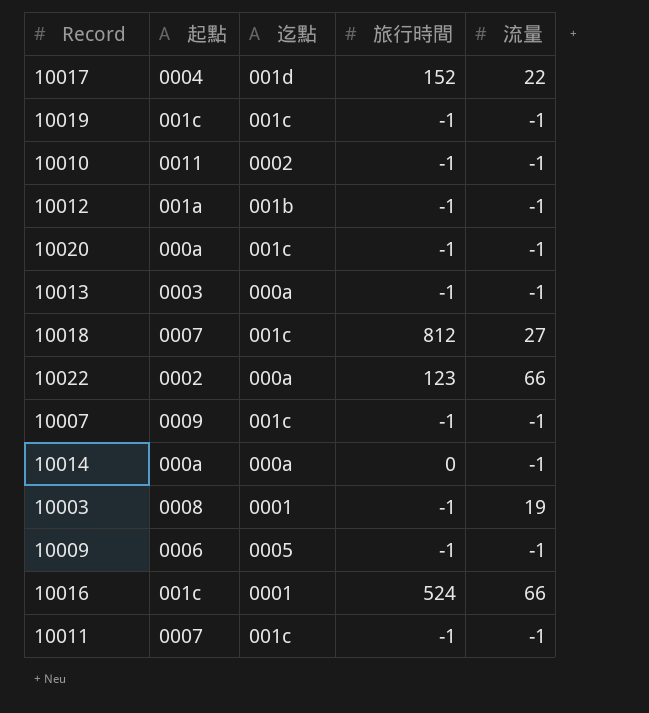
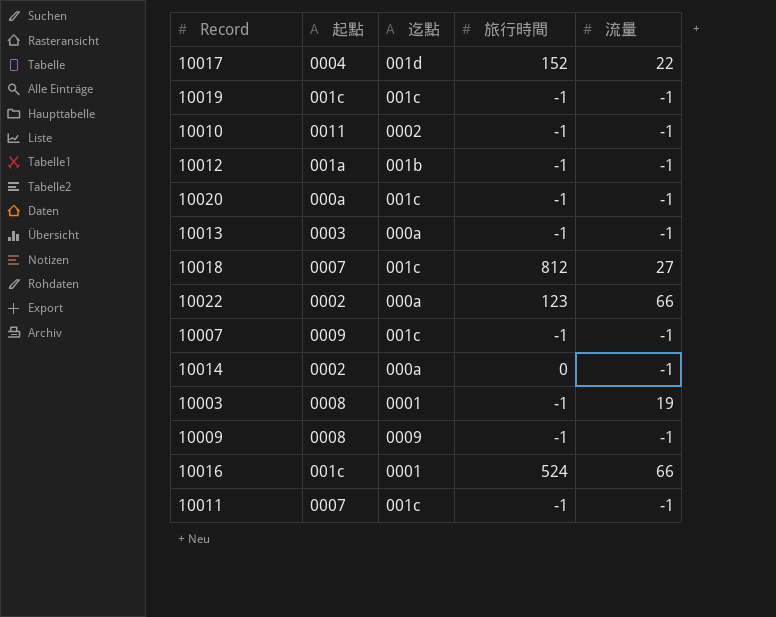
10014 | 起點: 000a -> 0002
10009 | 起點: 0006 -> 0008
10009 | 迄點: 0005 -> 0009

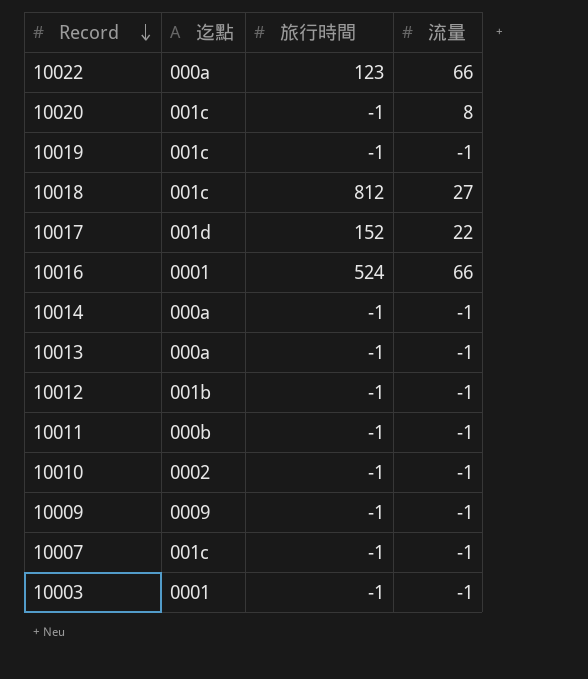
row order: none -> Record descending
column 起點 | position: 2 -> none
10020 | 流量: -1 -> 8
10014 | 旅行時間: 0 -> -1
10011 | 迄點: 001c -> 000b
10003 | 流量: 19 -> -1

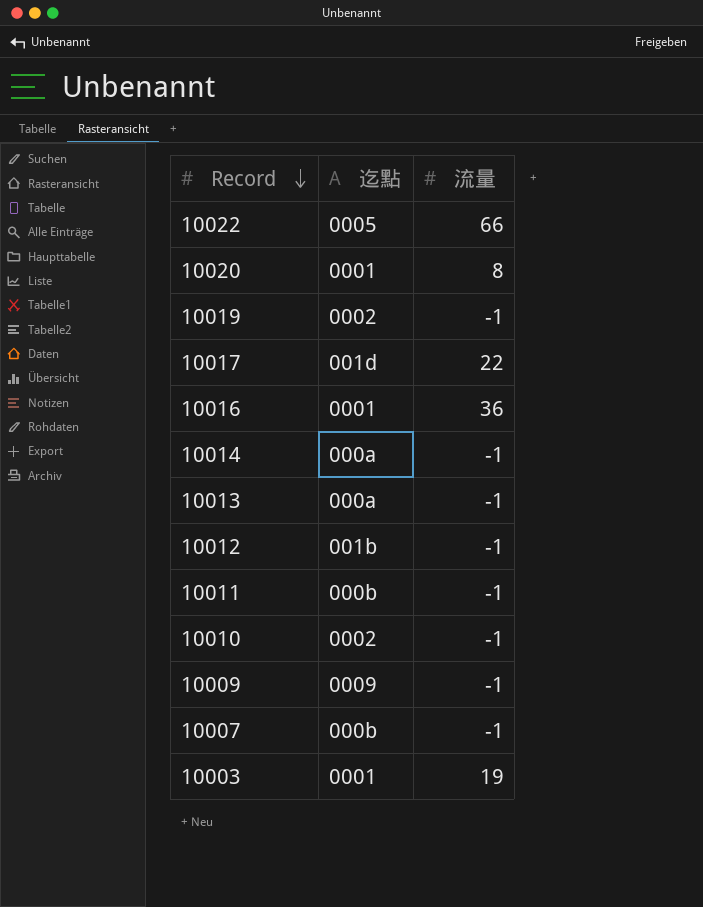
column 旅行時間 | position: 3 -> none
row 10018: 001c | 812 | 27 -> none
10022 | 迄點: 000a -> 0005
10020 | 迄點: 001c -> 0001
10019 | 迄點: 001c -> 0002
10016 | 流量: 66 -> 36
10007 | 迄點: 001c -> 000b
10003 | 流量: -1 -> 19

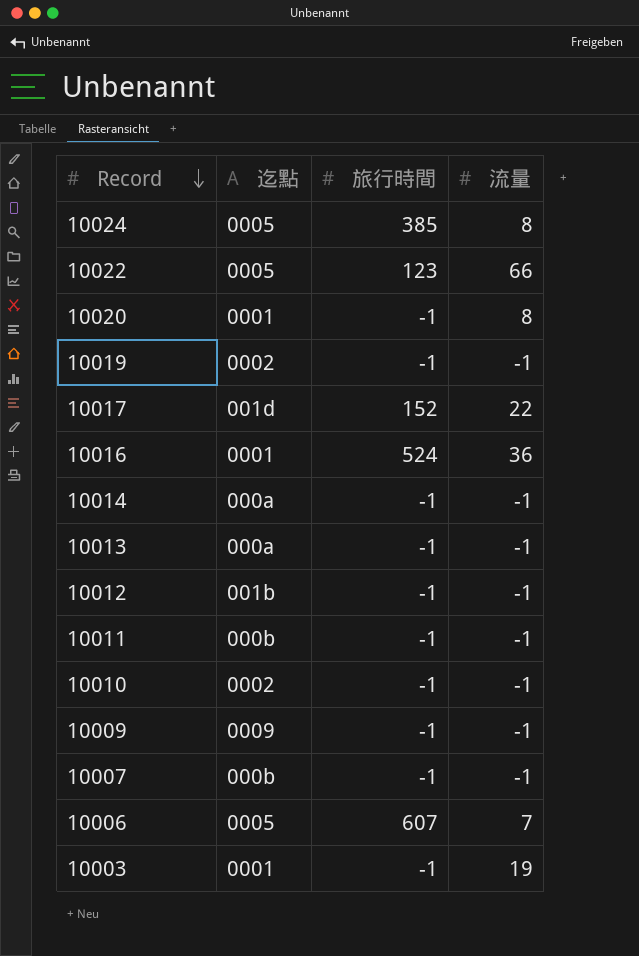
column 旅行時間 | position: none -> 3
row 10024: none -> 0005 | 385 | 8
row 10006: none -> 0005 | 607 | 7

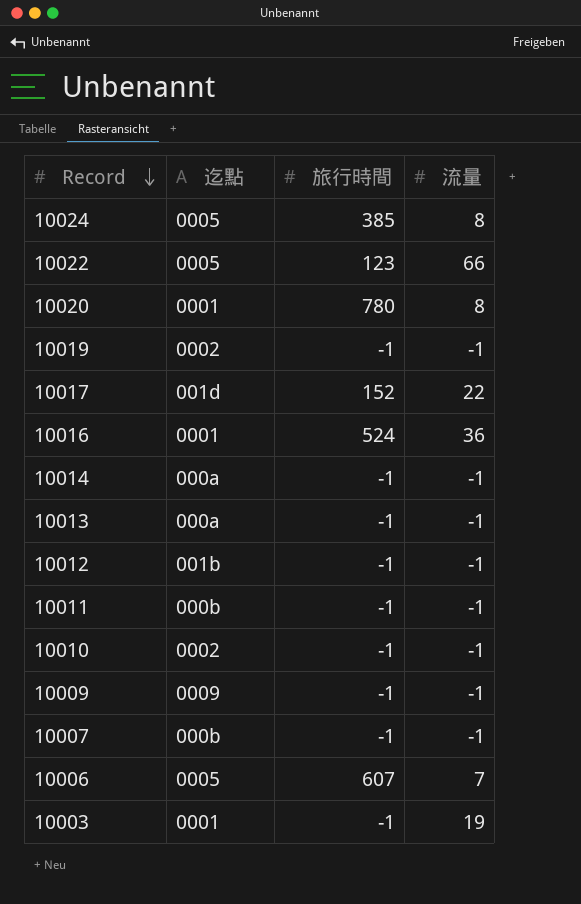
10020 | 旅行時間: -1 -> 780

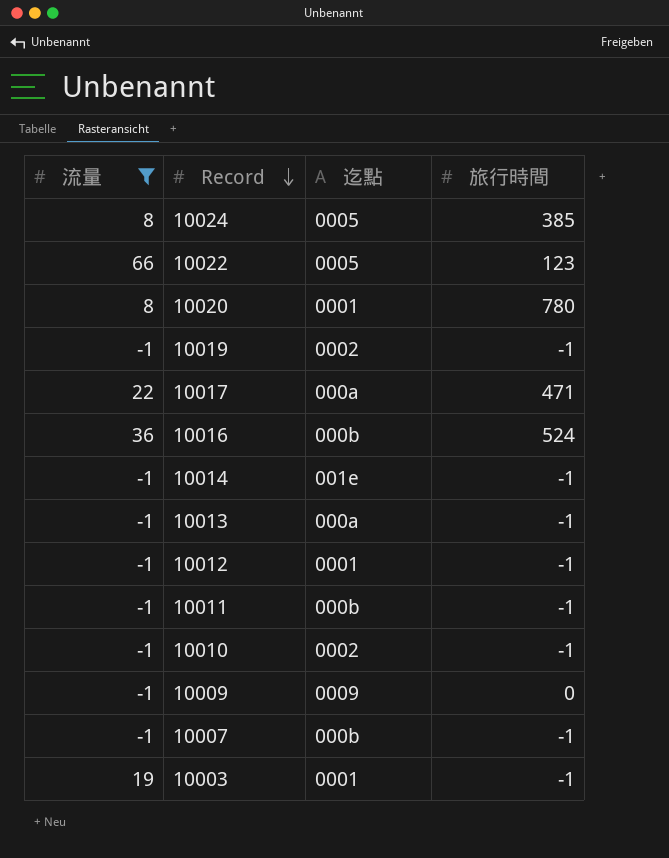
filter: none -> 流量 != 7
column 流量 | position: 4 -> 1
10017 | 迄點: 001d -> 000a
10017 | 旅行時間: 152 -> 471
10016 | 迄點: 0001 -> 000b
10014 | 迄點: 000a -> 001e
10012 | 迄點: 001b -> 0001
10009 | 旅行時間: -1 -> 0

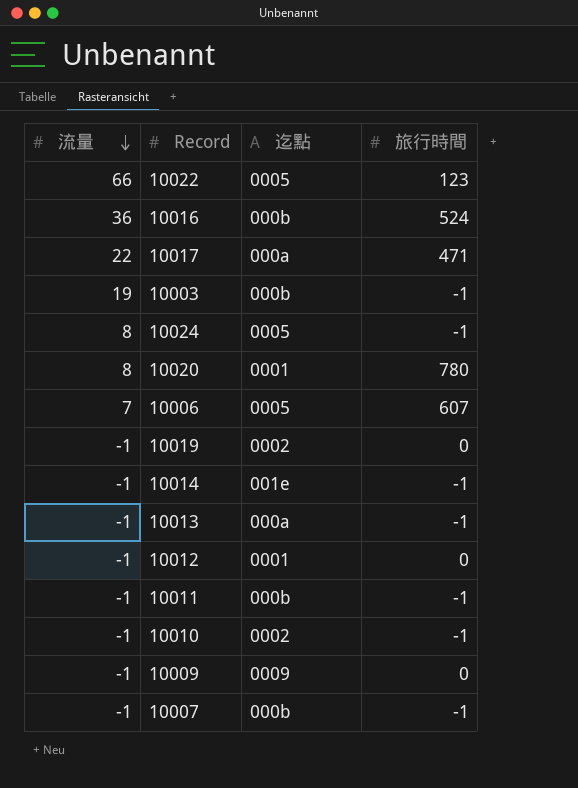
filter: 流量 != 7 -> none
row order: Record descending -> 流量 descending
10003 | 迄點: 0001 -> 000b
10024 | 旅行時間: 385 -> -1
10019 | 旅行時間: -1 -> 0
10012 | 旅行時間: -1 -> 0

